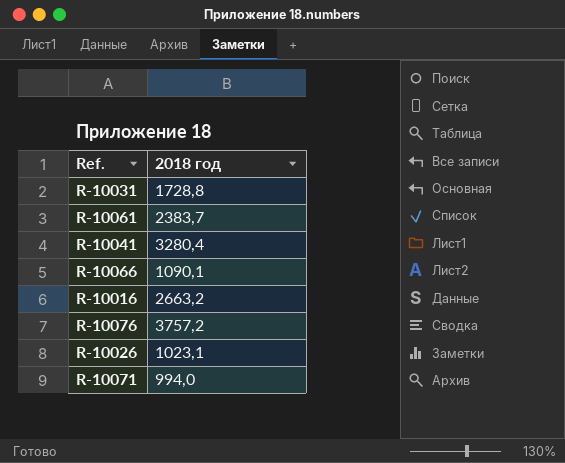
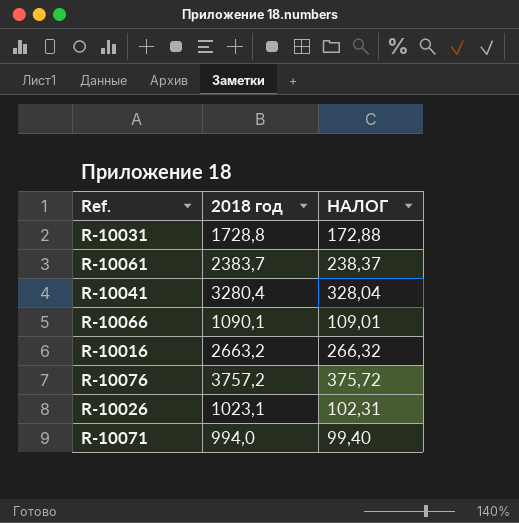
column НАЛОГ | formula: none -> [2018 год] * 0,1

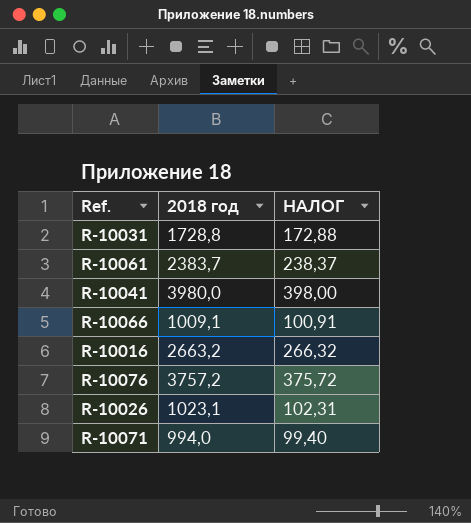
R-10041 | 2018 год: 3280,4 -> 3980,0
R-10041 | НАЛОГ: 328,04 -> 398,00
R-10066 | 2018 год: 1090,1 -> 1009,1
R-10066 | НАЛОГ: 109,01 -> 100,91

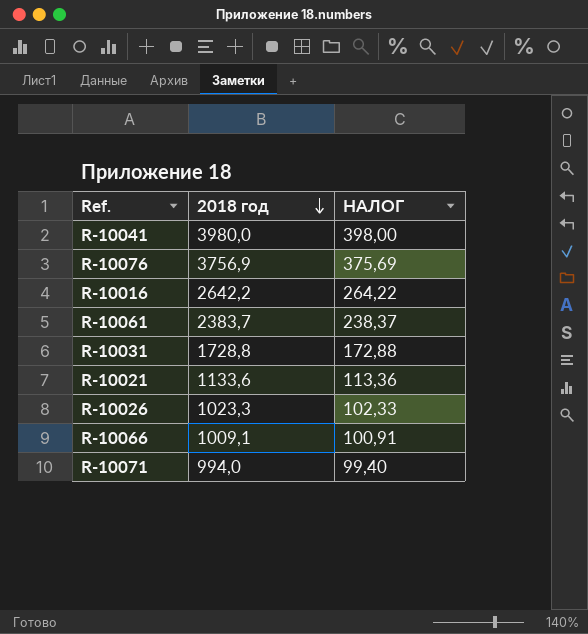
row order: none -> 2018 год descending
R-10076 | 2018 год: 3757,2 -> 3756,9
R-10076 | НАЛОГ: 375,72 -> 375,69
R-10016 | 2018 год: 2663,2 -> 2642,2
R-10016 | НАЛОГ: 266,32 -> 264,22
row R-10021: none -> 1133,6 | 113,36
R-10026 | 2018 год: 1023,1 -> 1023,3
R-10026 | НАЛОГ: 102,31 -> 102,33

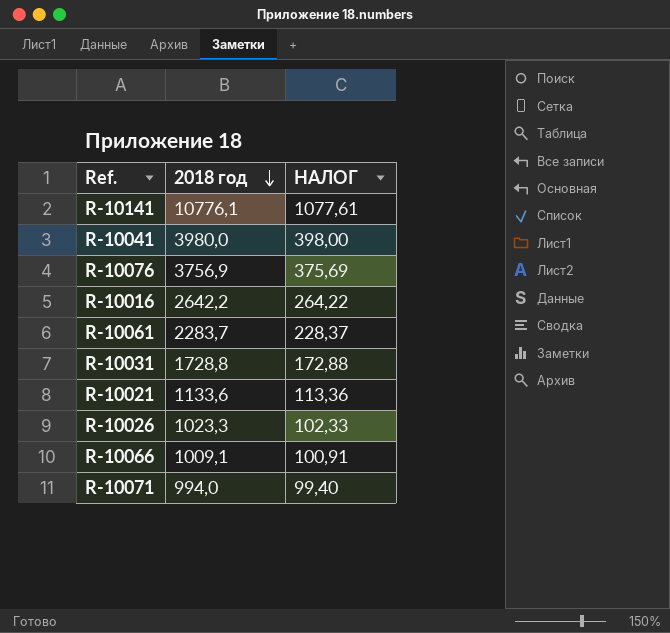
row R-10141: none -> 10776,1 | 1077,61
R-10061 | 2018 год: 2383,7 -> 2283,7
R-10061 | НАЛОГ: 238,37 -> 228,37

